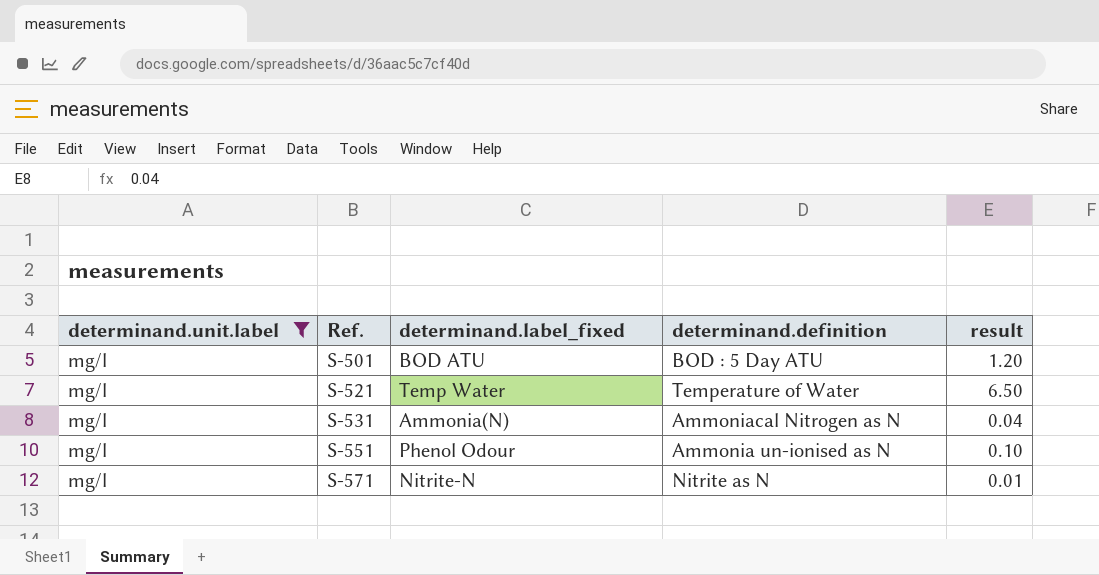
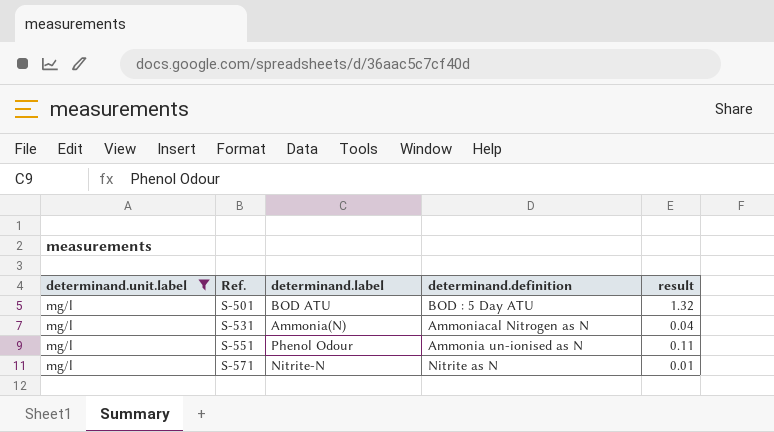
column name: determinand.label_fixed -> determinand.label
row S-521: mg/l | Temp Water | Temperature of Water | 6.50 -> none
S-501 | result: 1.20 -> 1.32
S-551 | result: 0.10 -> 0.11

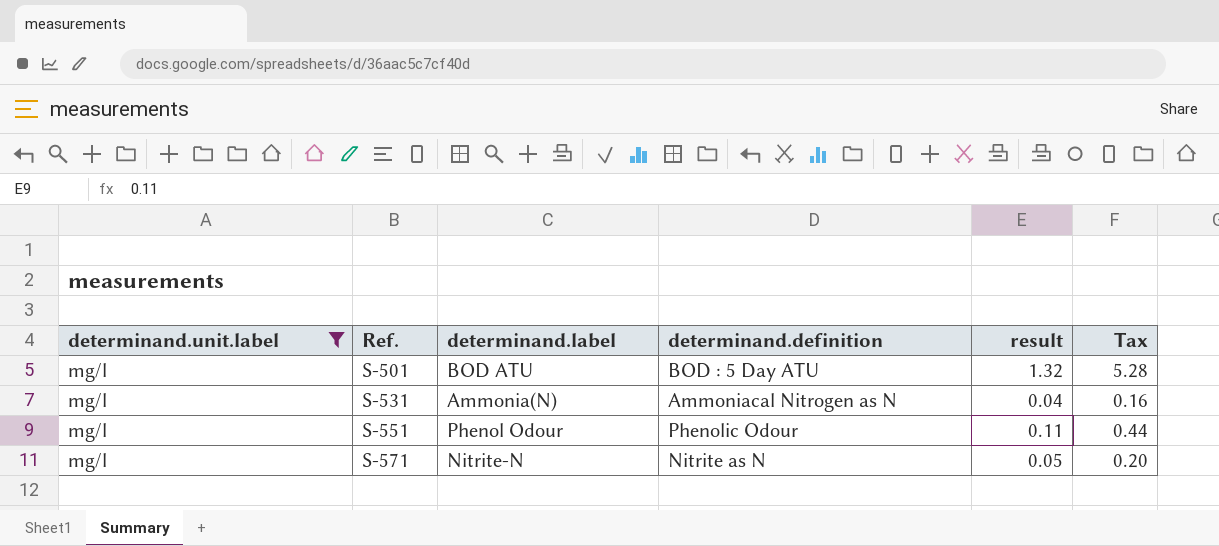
column Tax | formula: none -> [result] * 4
S-551 | determinand.definition: Ammonia un-ionised as N -> Phenolic Odour
S-571 | result: 0.01 -> 0.05

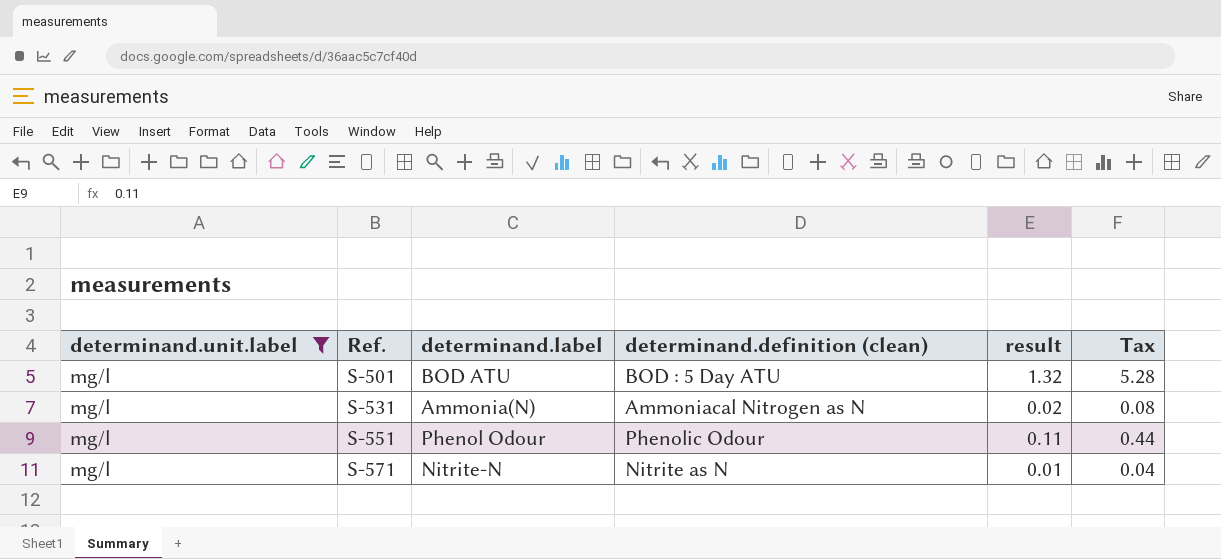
column name: determinand.definition -> determinand.definition (clean)
S-531 | result: 0.04 -> 0.02
S-531 | Tax: 0.16 -> 0.08
S-571 | result: 0.05 -> 0.01
S-571 | Tax: 0.20 -> 0.04

